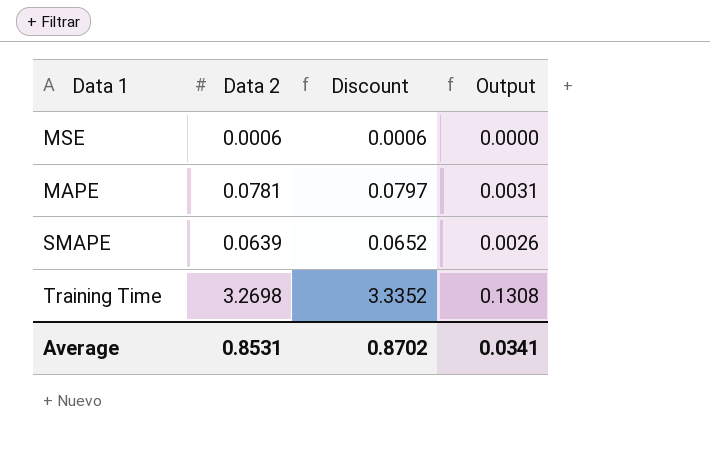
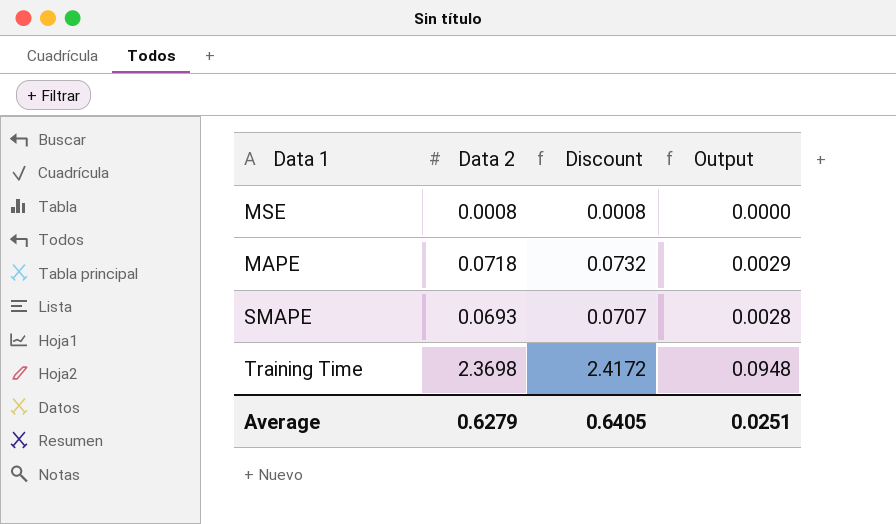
MSE | Data 2: 0.0006 -> 0.0008
MSE | Discount: 0.0006 -> 0.0008
MAPE | Data 2: 0.0781 -> 0.0718
MAPE | Discount: 0.0797 -> 0.0732
MAPE | Output: 0.0031 -> 0.0029
SMAPE | Data 2: 0.0639 -> 0.0693
SMAPE | Discount: 0.0652 -> 0.0707
SMAPE | Output: 0.0026 -> 0.0028
Training Time | Data 2: 3.2698 -> 2.3698
Training Time | Discount: 3.3352 -> 2.4172
Training Time | Output: 0.1308 -> 0.0948
Average | Data 2: 0.8531 -> 0.6279
Average | Discount: 0.8702 -> 0.6405
Average | Output: 0.0341 -> 0.0251

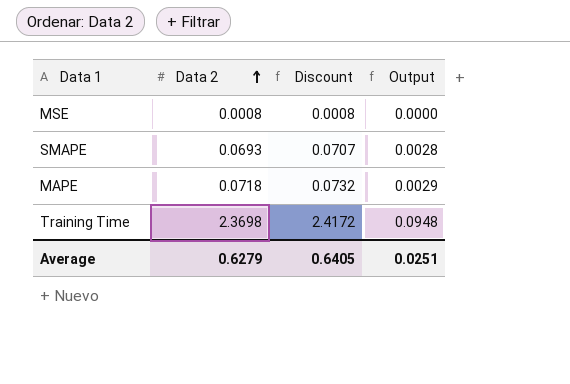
row order: none -> Data 2 ascending

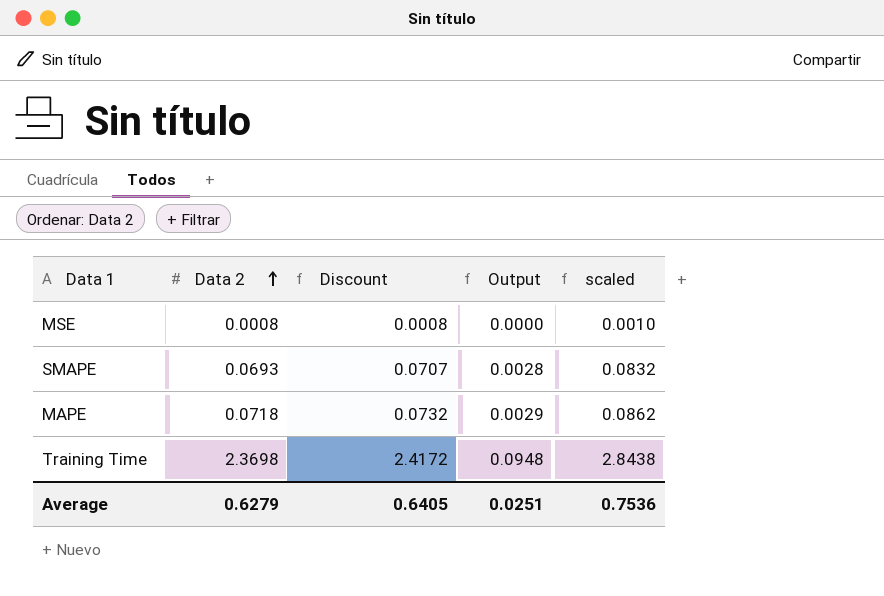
column scaled | formula: none -> [Data 2] * 1.2

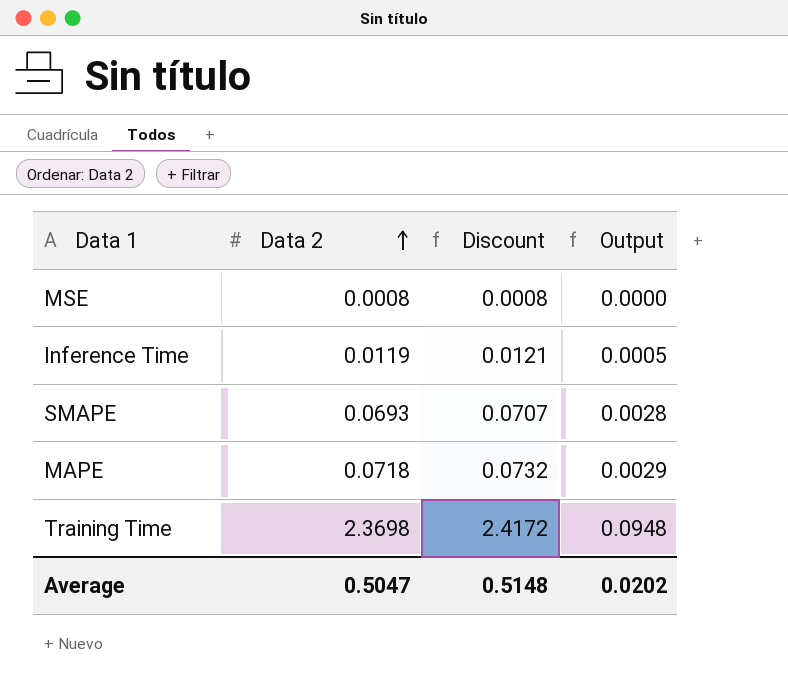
column scaled | formula: [Data 2] * 1.2 -> none
row Inference Time: none -> 0.0119 | 0.0121 | 0.0005
Average | Data 2: 0.6279 -> 0.5047
Average | Discount: 0.6405 -> 0.5148
Average | Output: 0.0251 -> 0.0202

